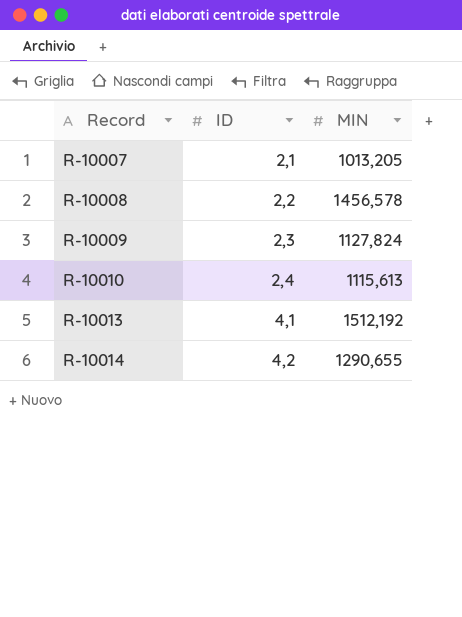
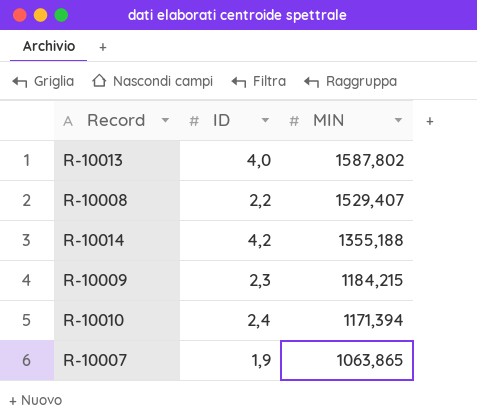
row order: Record ascending -> MIN descending
R-10013 | ID: 4,1 -> 4,0
R-10013 | MIN: 1512,192 -> 1587,802
R-10008 | MIN: 1456,578 -> 1529,407
R-10014 | MIN: 1290,655 -> 1355,188
R-10009 | MIN: 1127,824 -> 1184,215
R-10010 | MIN: 1115,613 -> 1171,394
R-10007 | ID: 2,1 -> 1,9
R-10007 | MIN: 1013,205 -> 1063,865

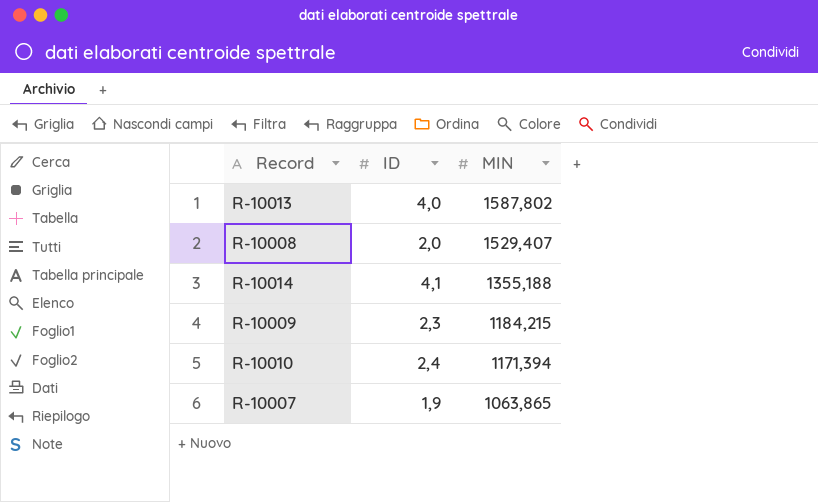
R-10008 | ID: 2,2 -> 2,0
R-10014 | ID: 4,2 -> 4,1

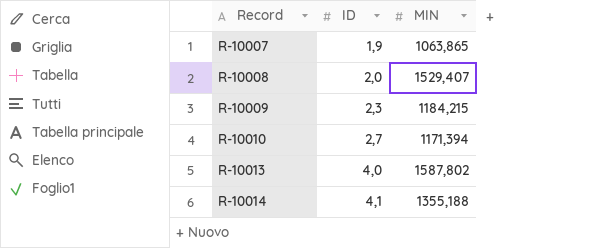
row order: MIN descending -> Record ascending
R-10010 | ID: 2,4 -> 2,7

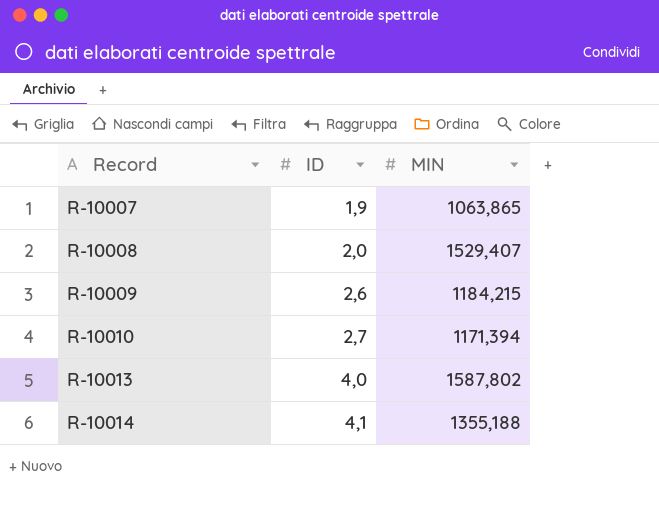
R-10009 | ID: 2,3 -> 2,6

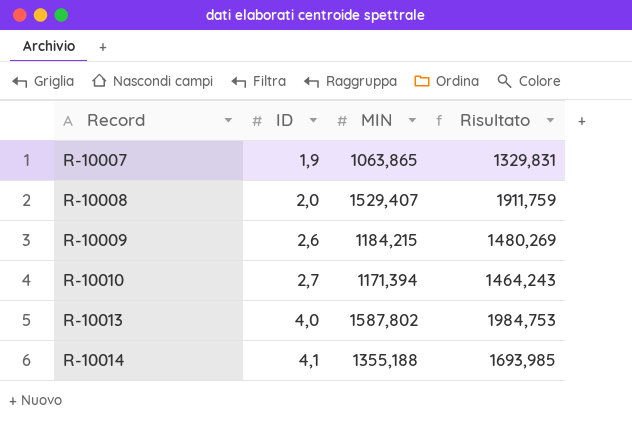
column Risultato | formula: none -> [MIN] * 1,25

